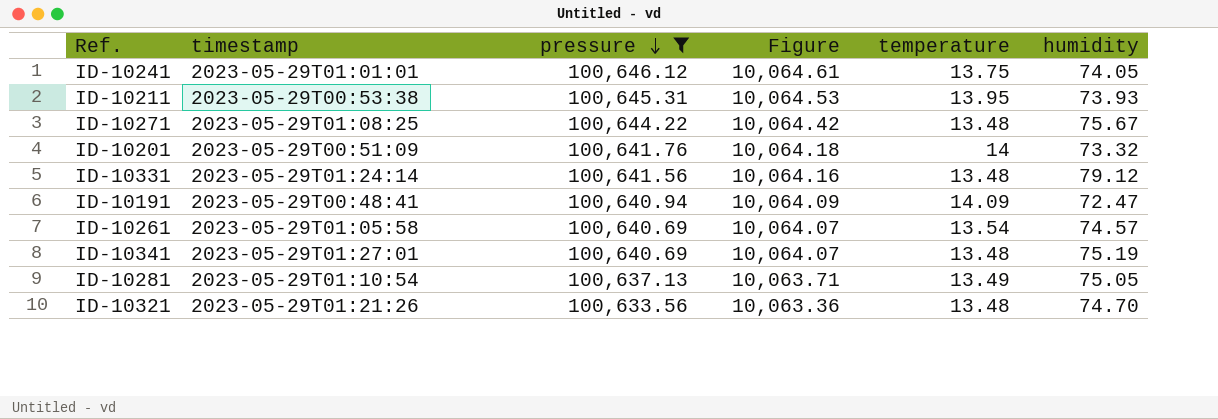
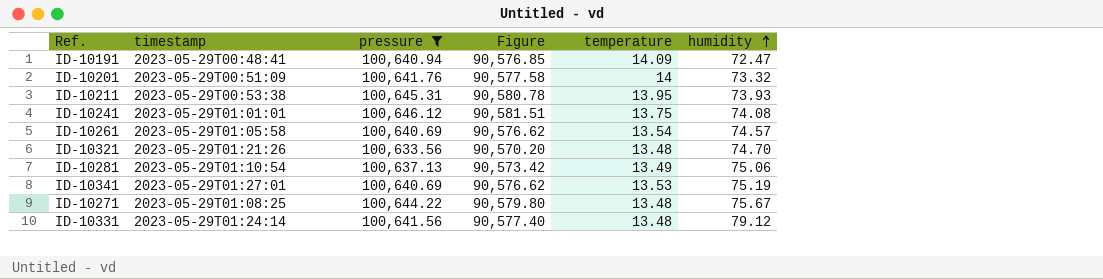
row order: pressure descending -> humidity ascending
column Figure | formula: [pressure] * 0.1 -> [pressure] * 0.9
ID-10241 | humidity: 74.05 -> 74.08
ID-10281 | humidity: 75.05 -> 75.06
ID-10341 | temperature: 13.48 -> 13.53

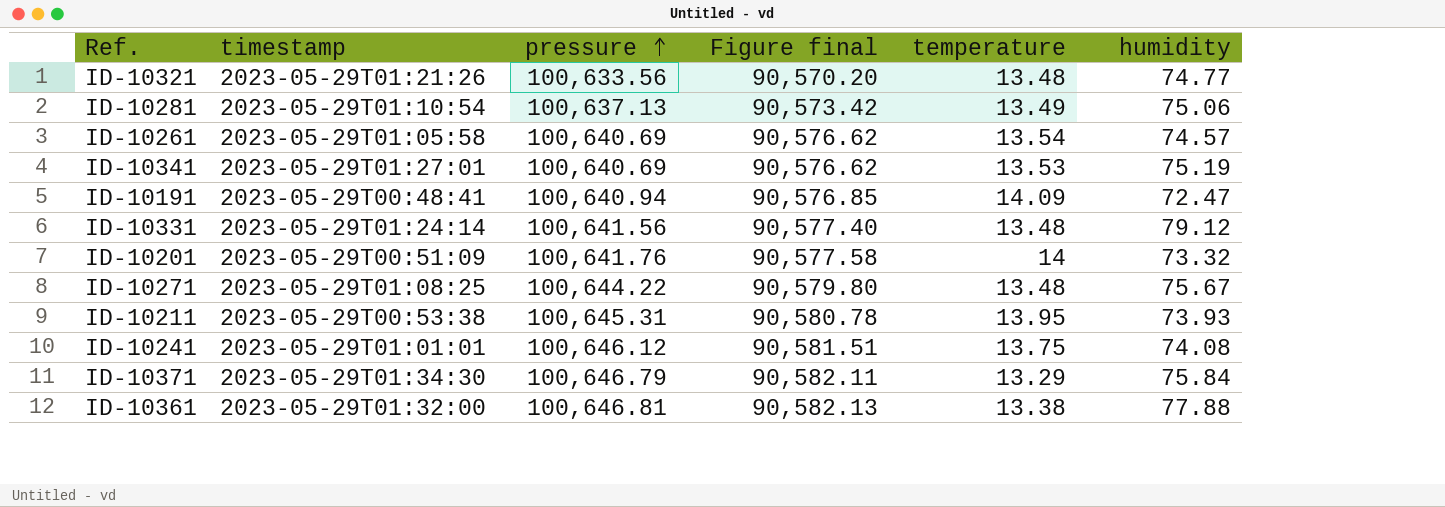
filter: pressure <= 100,646.12 -> none
row order: humidity ascending -> pressure ascending
column name: Figure -> Figure final
ID-10321 | humidity: 74.70 -> 74.77

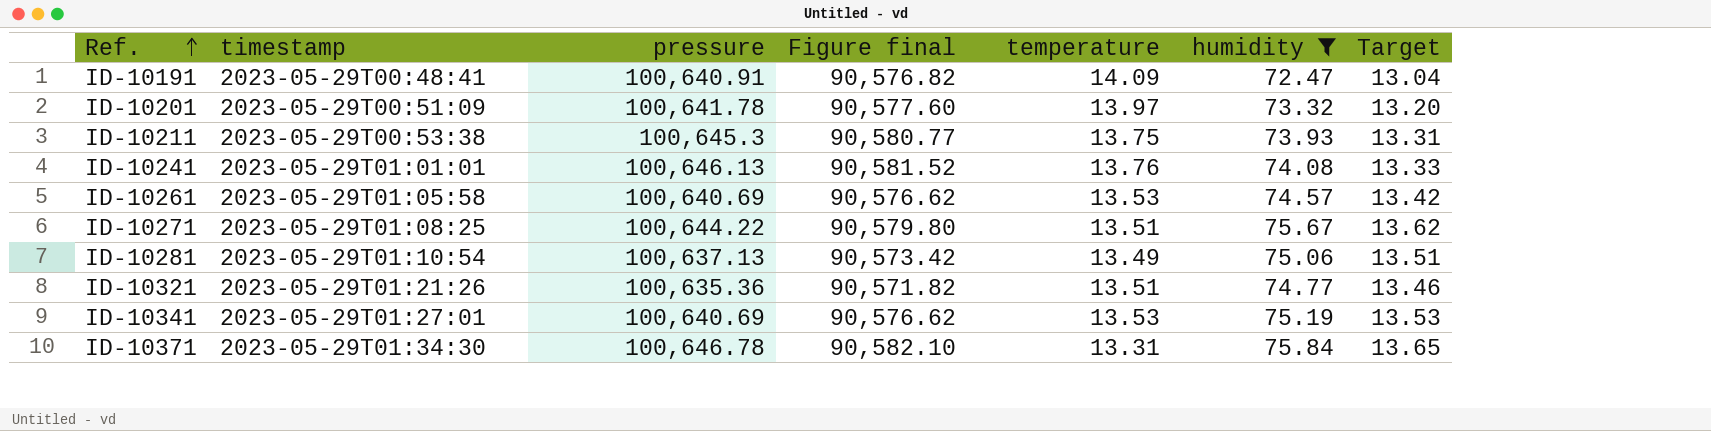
filter: none -> humidity <= 75.84
row order: pressure ascending -> Ref. ascending
column Target | formula: none -> [humidity] * 0.18
ID-10191 | pressure: 100,640.94 -> 100,640.91
ID-10191 | Figure final: 90,576.85 -> 90,576.82
ID-10201 | pressure: 100,641.76 -> 100,641.78
ID-10201 | Figure final: 90,577.58 -> 90,577.60
ID-10201 | temperature: 14 -> 13.97
ID-10211 | pressure: 100,645.31 -> 100,645.3
ID-10211 | Figure final: 90,580.78 -> 90,580.77
ID-10211 | temperature: 13.95 -> 13.75
ID-10241 | pressure: 100,646.12 -> 100,646.13
ID-10241 | Figure final: 90,581.51 -> 90,581.52
ID-10241 | temperature: 13.75 -> 13.76
ID-10261 | temperature: 13.54 -> 13.53
ID-10271 | temperature: 13.48 -> 13.51
ID-10321 | pressure: 100,633.56 -> 100,635.36
ID-10321 | Figure final: 90,570.20 -> 90,571.82
ID-10321 | temperature: 13.48 -> 13.51
ID-10371 | pressure: 100,646.79 -> 100,646.78
ID-10371 | Figure final: 90,582.11 -> 90,582.10
ID-10371 | temperature: 13.29 -> 13.31

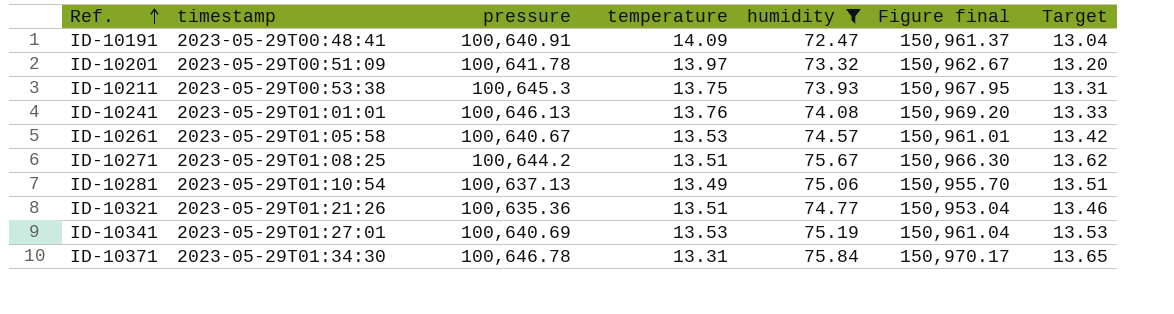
column Figure final | formula: [pressure] * 0.9 -> [pressure] * 1.5
column Figure final | position: 4 -> 6
ID-10261 | pressure: 100,640.69 -> 100,640.67
ID-10271 | pressure: 100,644.22 -> 100,644.2

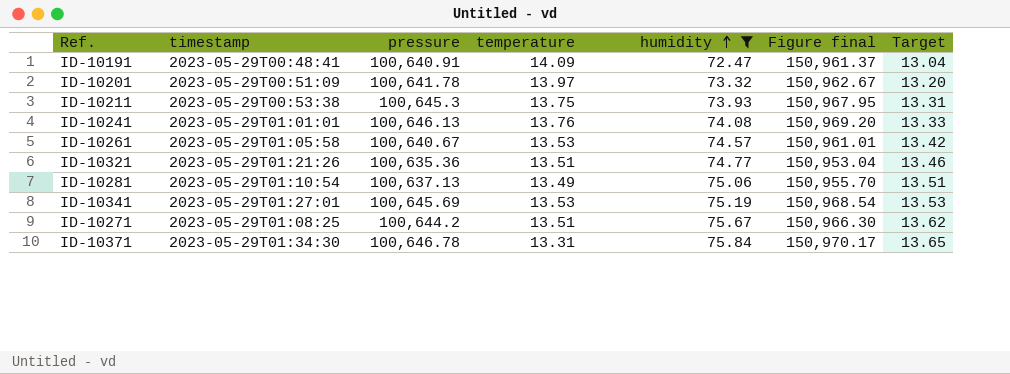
row order: Ref. ascending -> humidity ascending
ID-10341 | pressure: 100,640.69 -> 100,645.69
ID-10341 | Figure final: 150,961.04 -> 150,968.54

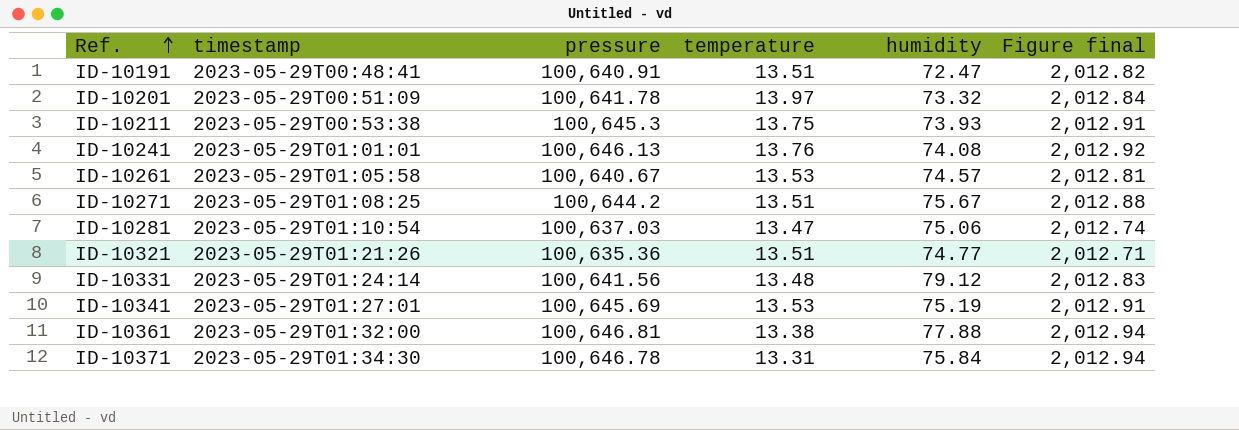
filter: humidity <= 75.84 -> none
row order: humidity ascending -> Ref. ascending
column Target | formula: [humidity] * 0.18 -> none
column Figure final | formula: [pressure] * 1.5 -> [pressure] * 0.02
ID-10191 | temperature: 14.09 -> 13.51
ID-10281 | pressure: 100,637.13 -> 100,637.03
ID-10281 | temperature: 13.49 -> 13.47

